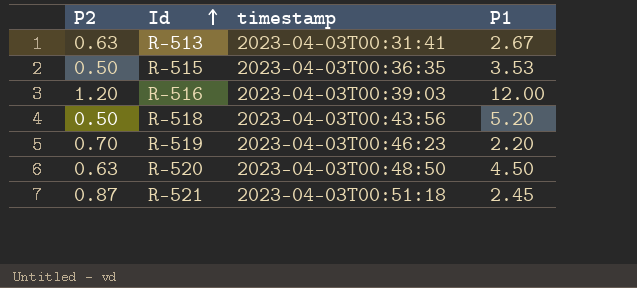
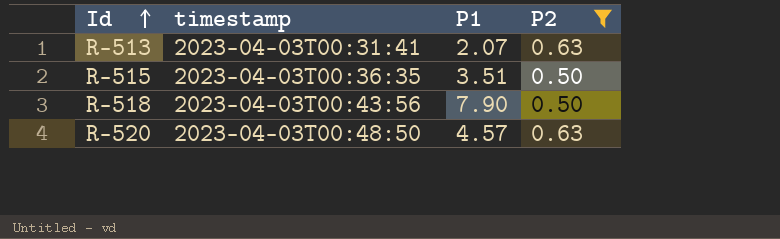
filter: none -> P2 <= 0.63
column P2 | position: 1 -> 4
R-513 | P1: 2.67 -> 2.07
R-515 | P1: 3.53 -> 3.51
R-518 | P1: 5.20 -> 7.90
R-520 | P1: 4.50 -> 4.57

